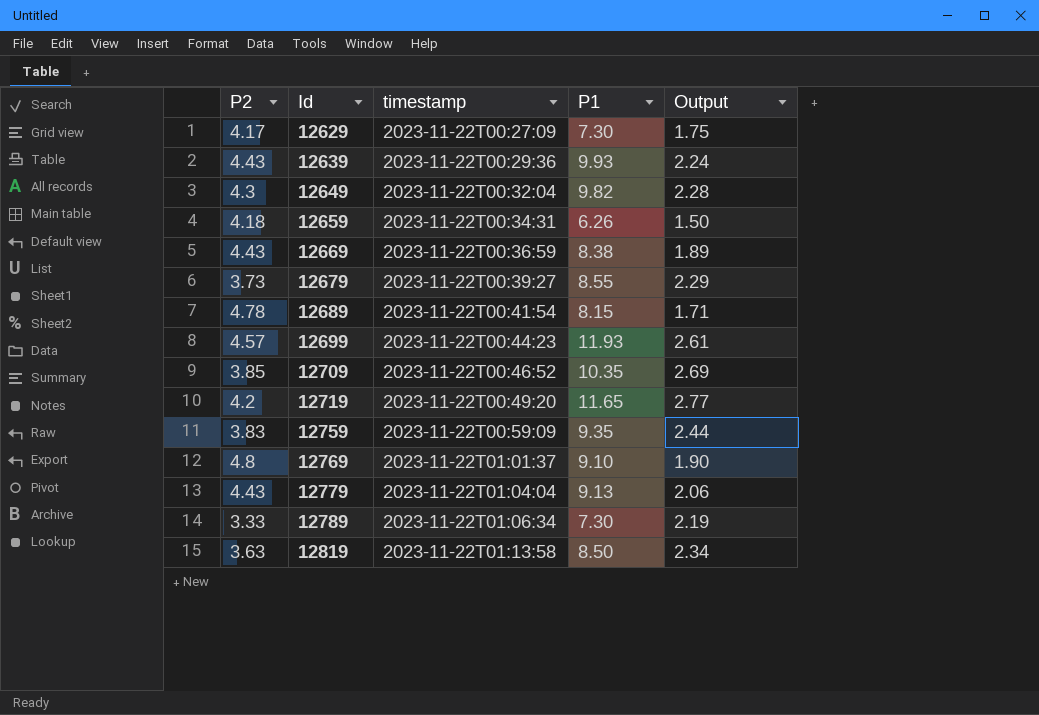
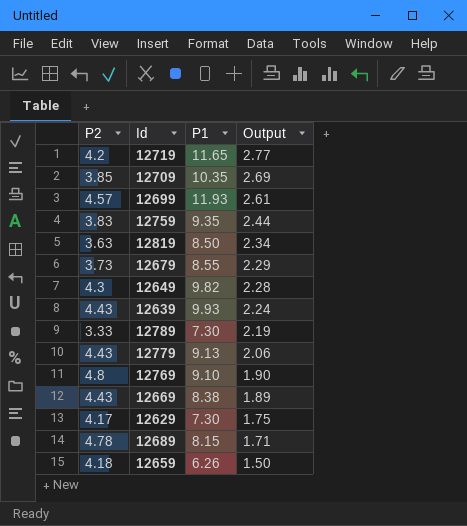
row order: Id ascending -> Output descending
column timestamp | position: 3 -> none

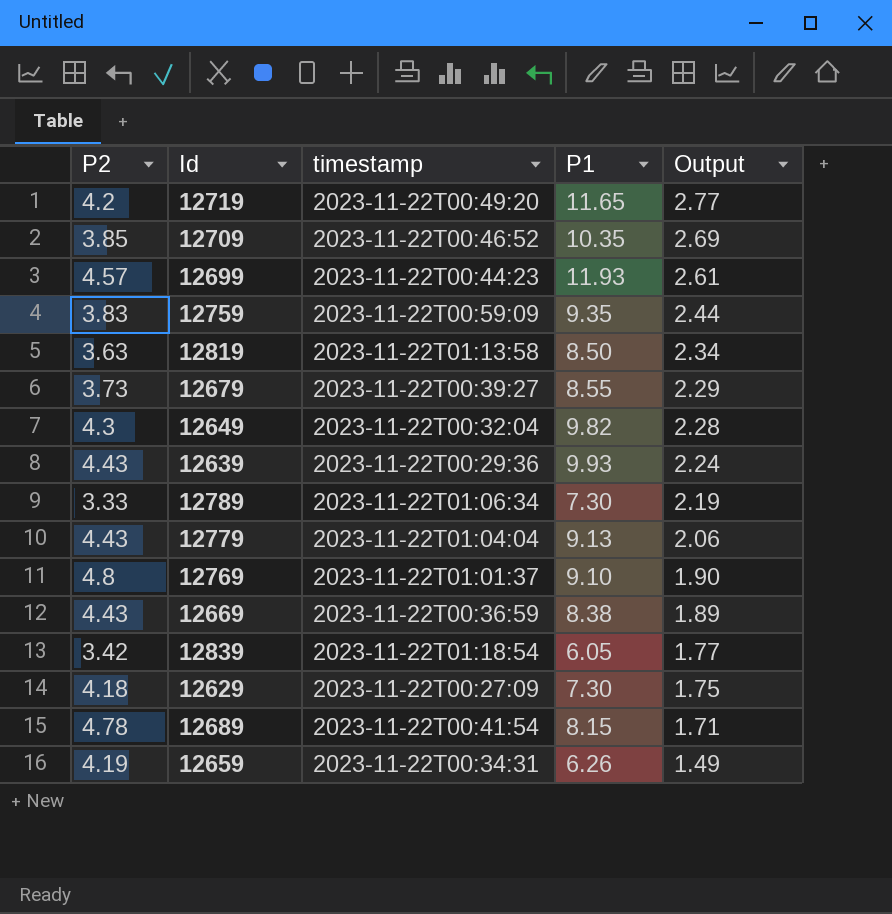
column timestamp | position: none -> 3
row 12839: none -> 3.42 | 2023-11-22T01:18:54 | 6.05 | 1.77
12629 | P2: 4.17 -> 4.18
12659 | P2: 4.18 -> 4.19
12659 | Output: 1.50 -> 1.49

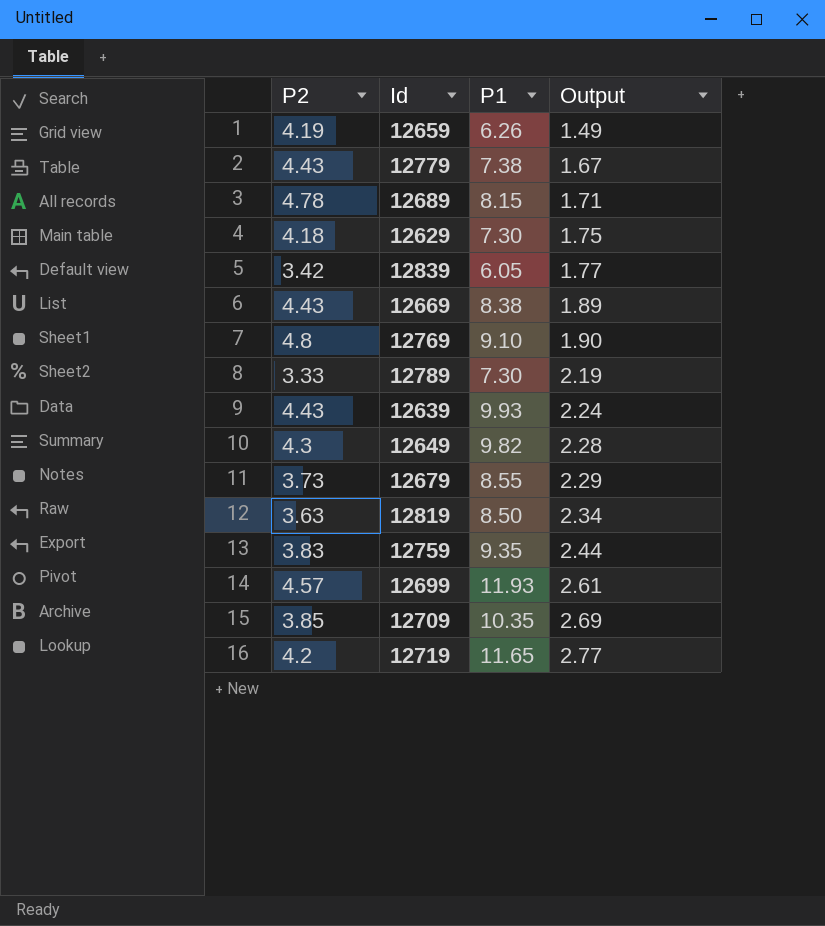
row order: Output descending -> Output ascending
column timestamp | position: 3 -> none
12779 | P1: 9.13 -> 7.38
12779 | Output: 2.06 -> 1.67

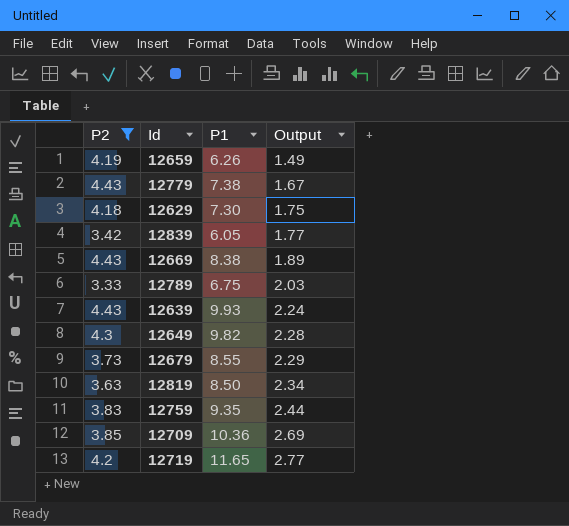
filter: none -> P2 <= 4.43
12789 | P1: 7.30 -> 6.75
12789 | Output: 2.19 -> 2.03
12709 | P1: 10.35 -> 10.36

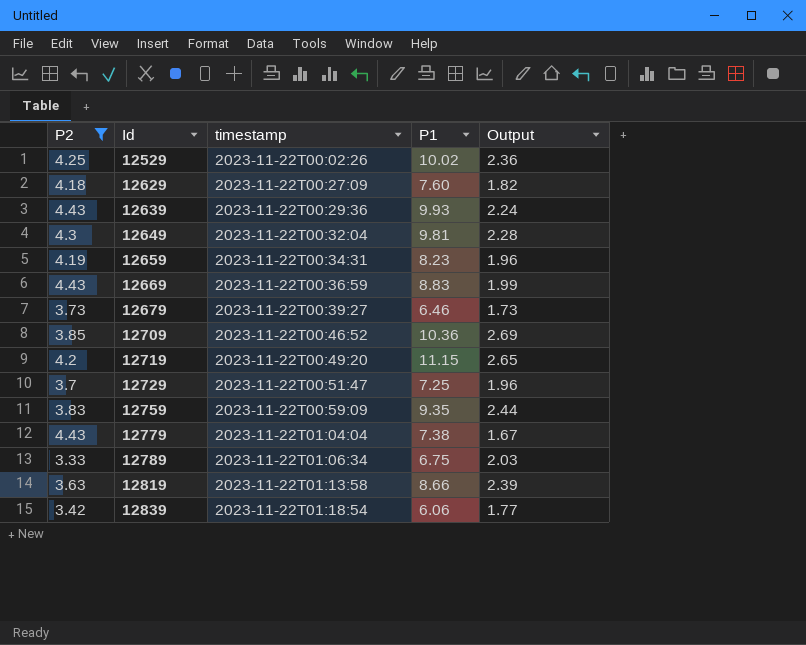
row order: Output ascending -> Id ascending
column timestamp | position: none -> 3
row 12529: none -> 4.25 | 2023-11-22T00:02:26 | 10.02 | 2.36
12629 | P1: 7.30 -> 7.60
12629 | Output: 1.75 -> 1.82
12649 | P1: 9.82 -> 9.81
12659 | P1: 6.26 -> 8.23
12659 | Output: 1.49 -> 1.96
12669 | P1: 8.38 -> 8.83
12669 | Output: 1.89 -> 1.99
12679 | P1: 8.55 -> 6.46
12679 | Output: 2.29 -> 1.73
12719 | P1: 11.65 -> 11.15
12719 | Output: 2.77 -> 2.65
row 12729: none -> 3.7 | 2023-11-22T00:51:47 | 7.25 | 1.96
12819 | P1: 8.50 -> 8.66
12819 | Output: 2.34 -> 2.39
12839 | P1: 6.05 -> 6.06

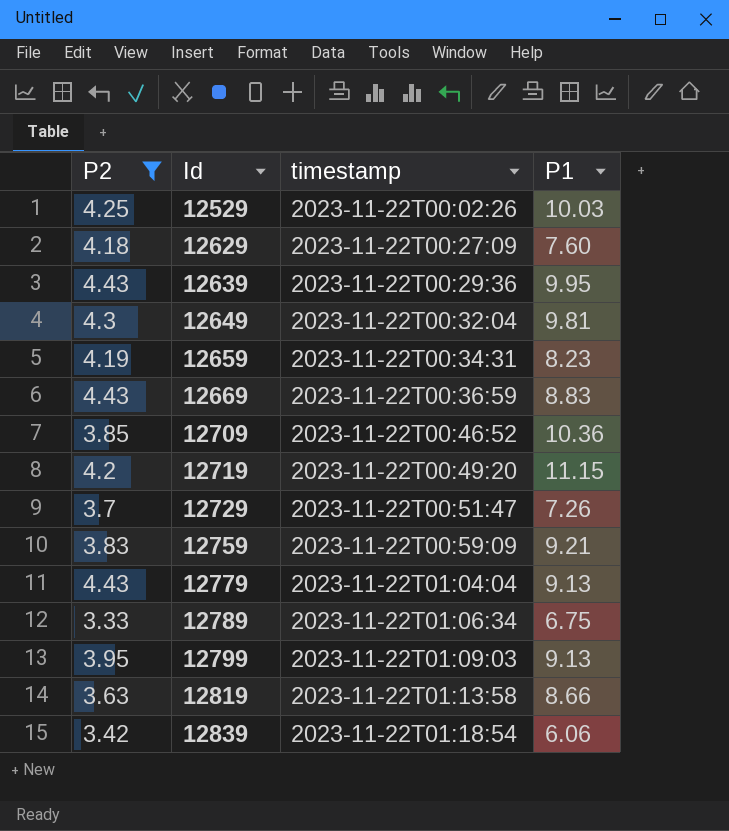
column Output | formula: [P1] / [P2] -> none
row 12679: 3.73 | 2023-11-22T00:39:27 | 6.46 | 1.73 -> none
12529 | P1: 10.02 -> 10.03
12639 | P1: 9.93 -> 9.95
12729 | P1: 7.25 -> 7.26
12759 | P1: 9.35 -> 9.21
12779 | P1: 7.38 -> 9.13
row 12799: none -> 3.95 | 2023-11-22T01:09:03 | 9.13

